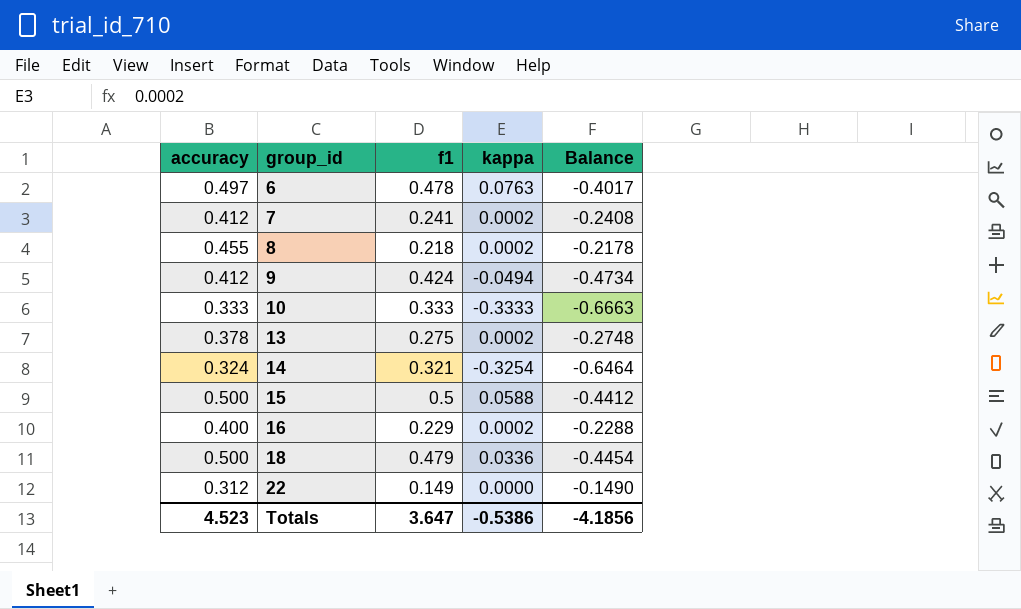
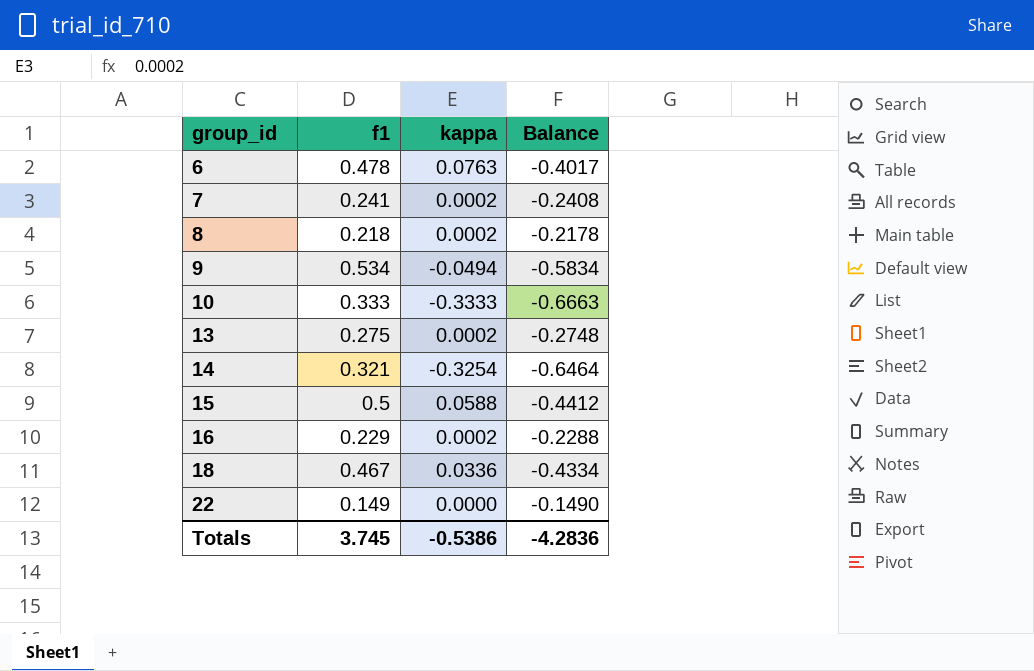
column accuracy | position: 1 -> none
9 | f1: 0.424 -> 0.534
9 | Balance: -0.4734 -> -0.5834
18 | f1: 0.479 -> 0.467
18 | Balance: -0.4454 -> -0.4334
Totals | f1: 3.647 -> 3.745
Totals | Balance: -4.1856 -> -4.2836

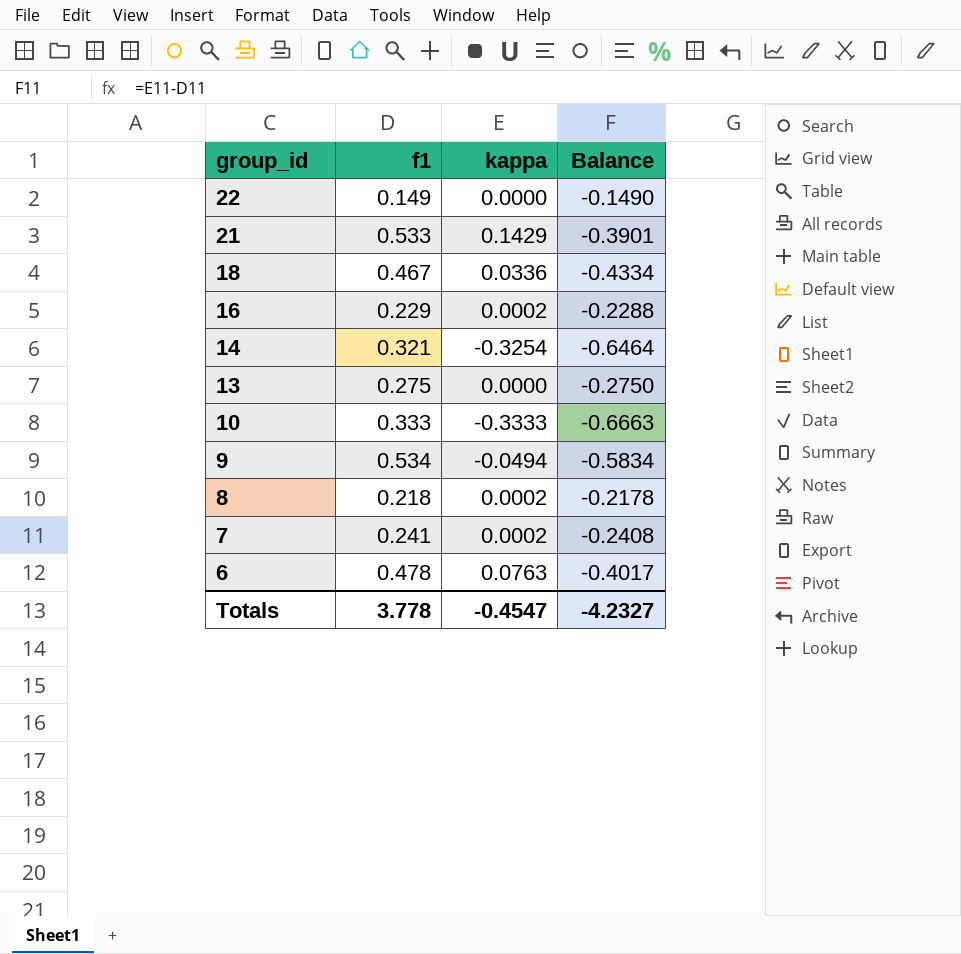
row order: group_id ascending -> group_id descending
row 15: 0.5 | 0.0588 | -0.4412 -> none
row 21: none -> 0.533 | 0.1429 | -0.3901
13 | kappa: 0.0002 -> 0.0000
13 | Balance: -0.2748 -> -0.2750
Totals | f1: 3.745 -> 3.778
Totals | kappa: -0.5386 -> -0.4547
Totals | Balance: -4.2836 -> -4.2327

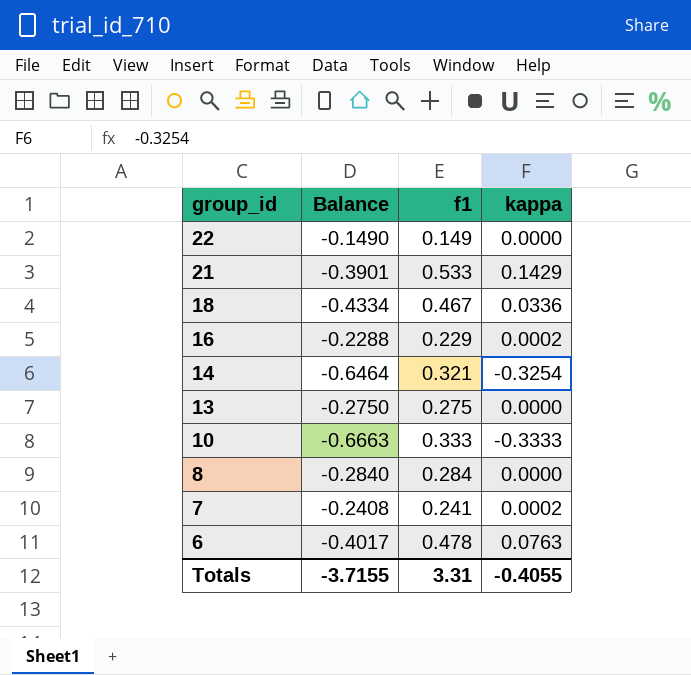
column Balance | position: 4 -> 2
row 9: 0.534 | -0.0494 | -0.5834 -> none
8 | Balance: -0.2178 -> -0.2840
8 | f1: 0.218 -> 0.284
8 | kappa: 0.0002 -> 0.0000
Totals | Balance: -4.2327 -> -3.7155
Totals | f1: 3.778 -> 3.31
Totals | kappa: -0.4547 -> -0.4055

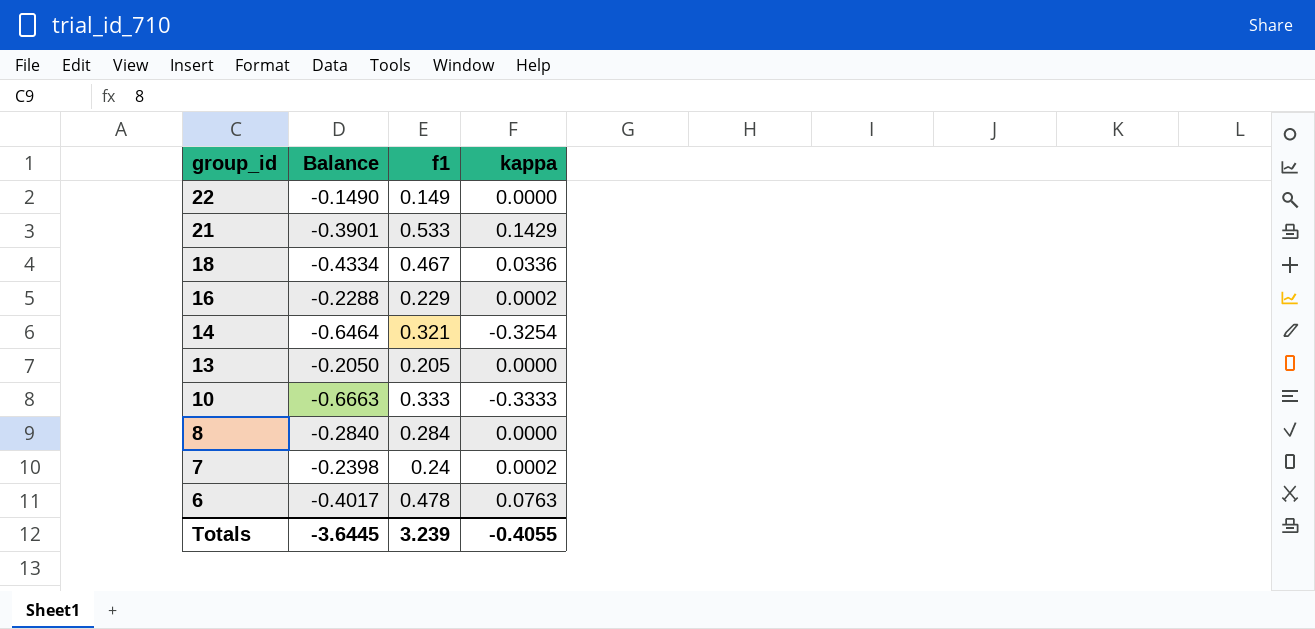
13 | Balance: -0.2750 -> -0.2050
13 | f1: 0.275 -> 0.205
7 | Balance: -0.2408 -> -0.2398
7 | f1: 0.241 -> 0.24
Totals | Balance: -3.7155 -> -3.6445
Totals | f1: 3.31 -> 3.239

